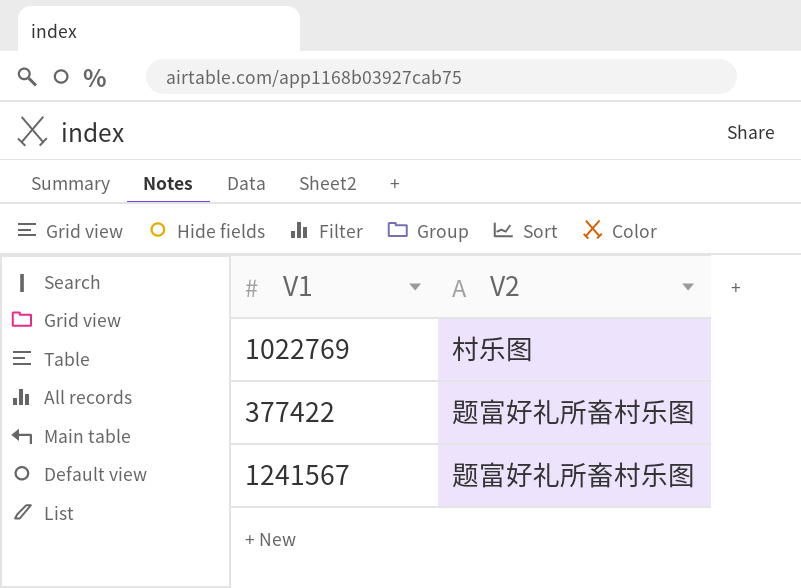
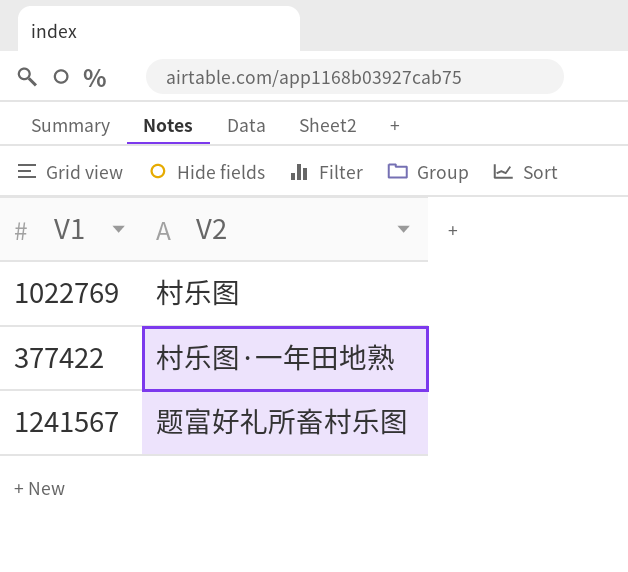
377422 | V2: 题富好礼所畜村乐图 -> 村乐图·一年田地熟

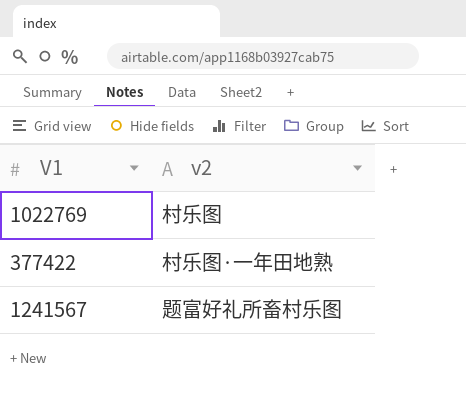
column name: V2 -> v2

